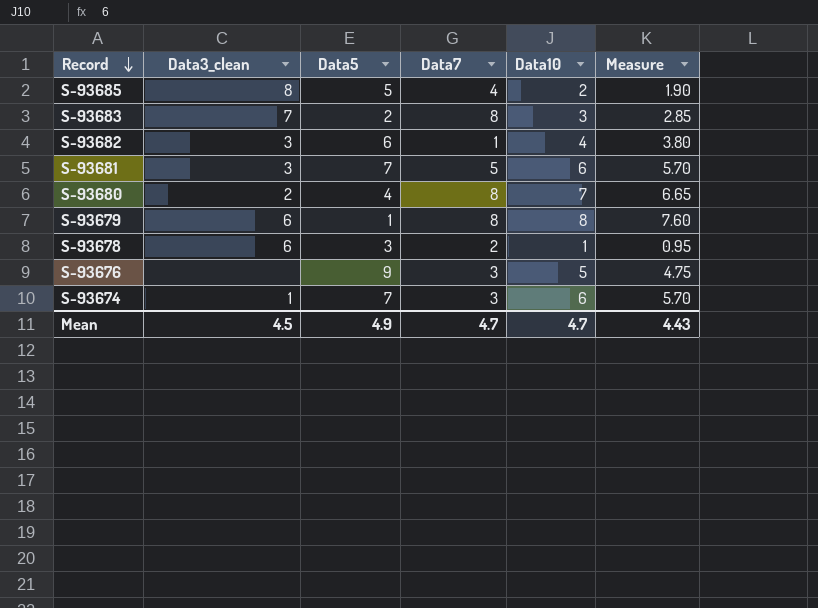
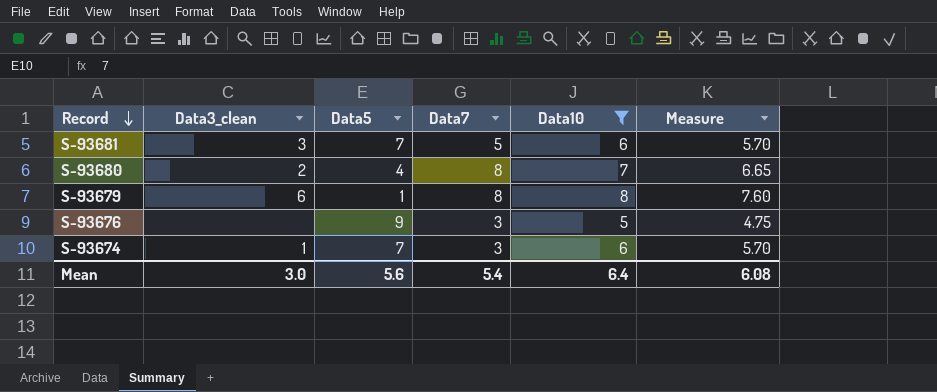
filter: none -> Data10 >= 5
Mean | Data3_clean: 4.5 -> 3.0
Mean | Data5: 4.9 -> 5.6
Mean | Data7: 4.7 -> 5.4
Mean | Data10: 4.7 -> 6.4
Mean | Measure: 4.43 -> 6.08

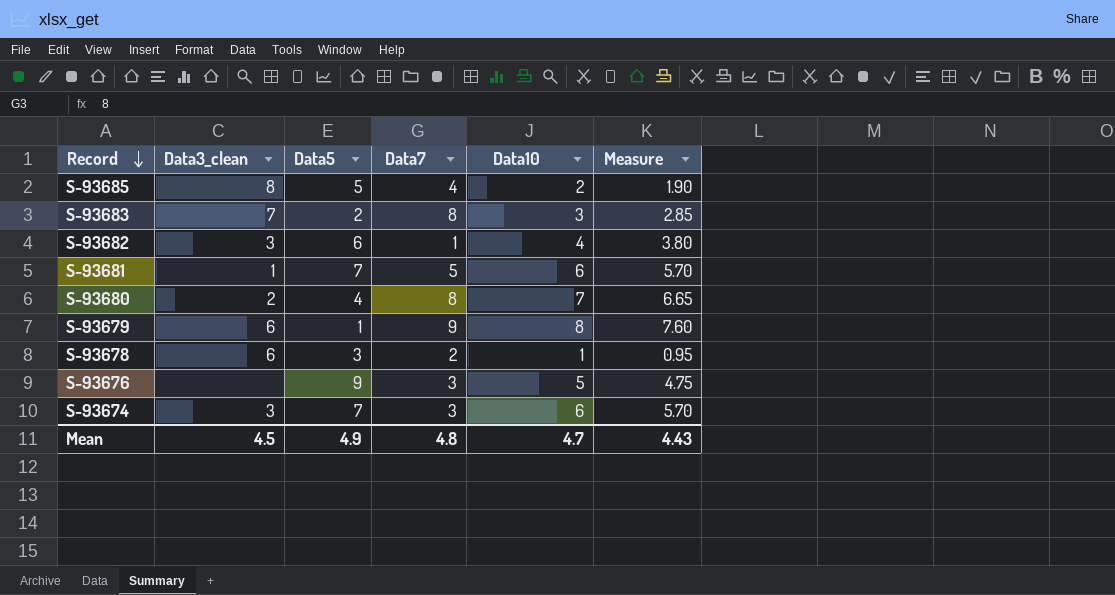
filter: Data10 >= 5 -> none
S-93681 | Data3_clean: 3 -> 1
S-93679 | Data7: 8 -> 9
S-93674 | Data3_clean: 1 -> 3
Mean | Data3_clean: 3.0 -> 4.5
Mean | Data5: 5.6 -> 4.9
Mean | Data7: 5.4 -> 4.8
Mean | Data10: 6.4 -> 4.7
Mean | Measure: 6.08 -> 4.43

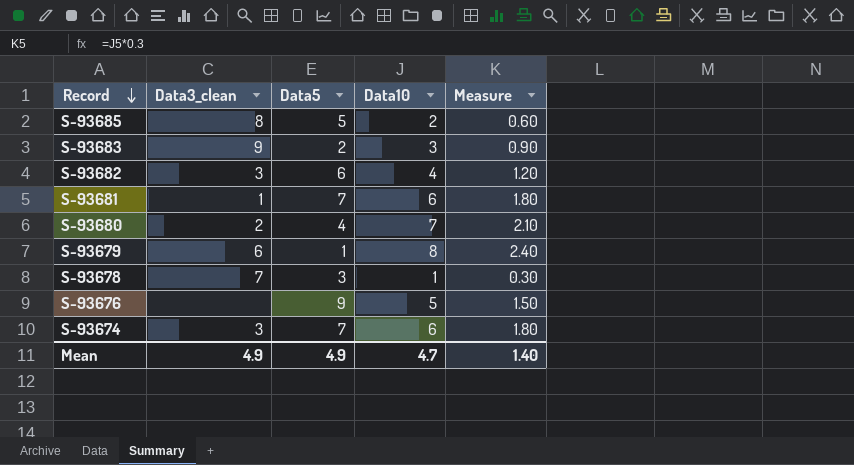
column Data7 | position: 4 -> none
column Measure | formula: [Data10] * 0.95 -> [Data10] * 0.3
S-93683 | Data3_clean: 7 -> 9
S-93678 | Data3_clean: 6 -> 7
Mean | Data3_clean: 4.5 -> 4.9
Mean | Measure: 4.43 -> 1.40

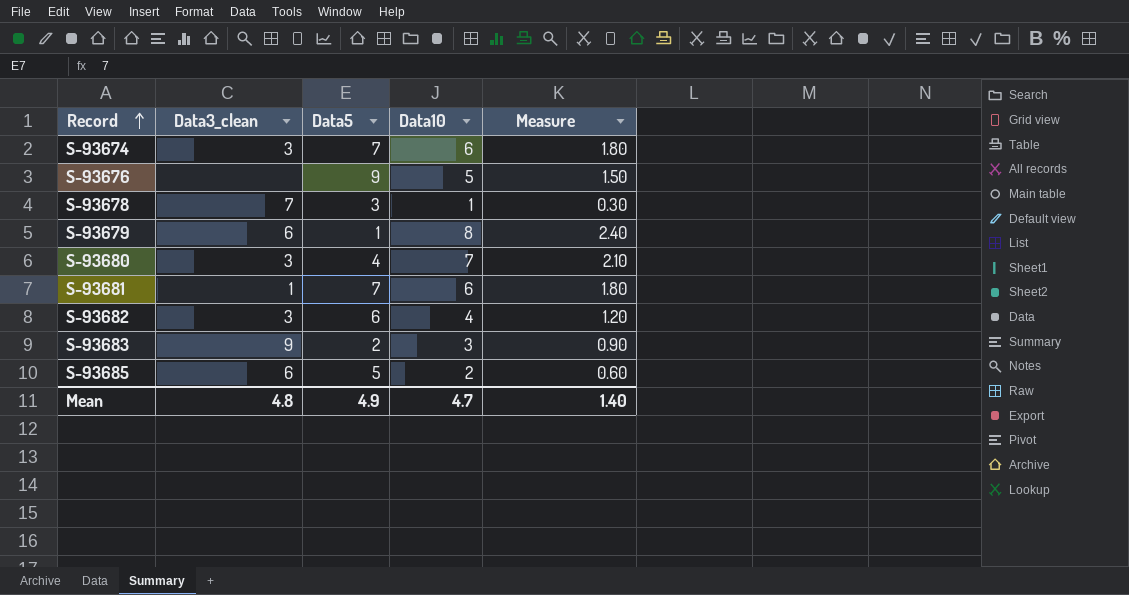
row order: Record descending -> Record ascending
S-93680 | Data3_clean: 2 -> 3
S-93685 | Data3_clean: 8 -> 6
Mean | Data3_clean: 4.9 -> 4.8

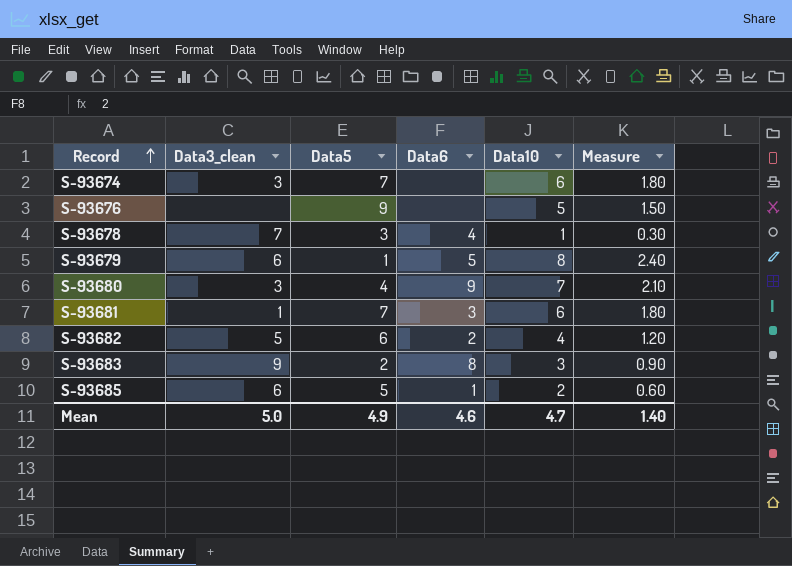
column Data6 | position: none -> 4
S-93682 | Data3_clean: 3 -> 5
Mean | Data3_clean: 4.8 -> 5.0

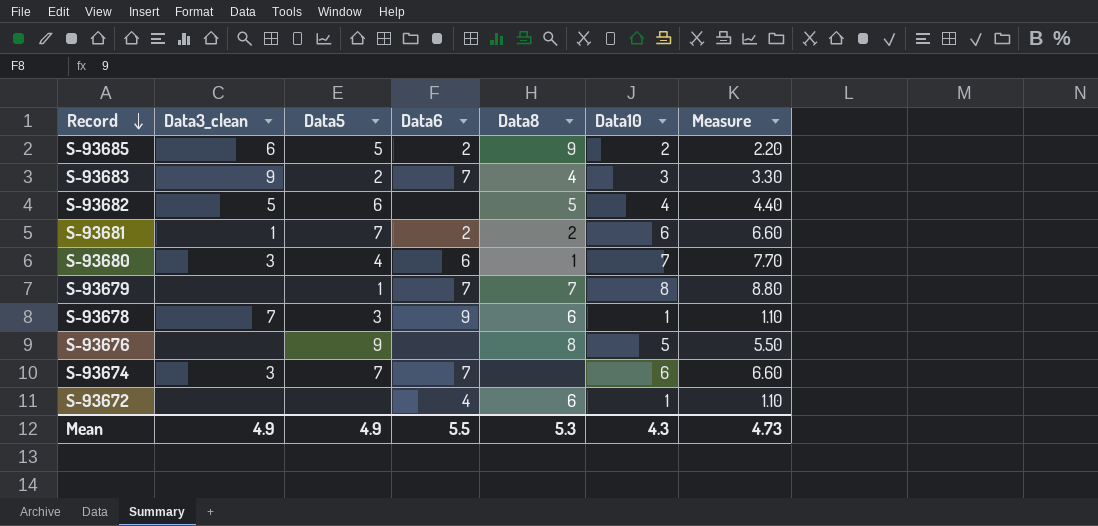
row order: Record ascending -> Record descending
column Data8 | position: none -> 5
column Measure | formula: [Data10] * 0.3 -> [Data10] * 1.1
S-93685 | Data6: 1 -> 2
S-93683 | Data6: 8 -> 7
S-93682 | Data6: 2 -> none
S-93681 | Data6: 3 -> 2
S-93680 | Data6: 9 -> 6
S-93679 | Data3_clean: 6 -> none
S-93679 | Data6: 5 -> 7
S-93678 | Data6: 4 -> 9
S-93674 | Data6: none -> 7
row S-93672: none -> none | none | 4 | 6 | 1 | 1.10
Mean | Data3_clean: 5.0 -> 4.9
Mean | Data6: 4.6 -> 5.5
Mean | Data10: 4.7 -> 4.3
Mean | Measure: 1.40 -> 4.73

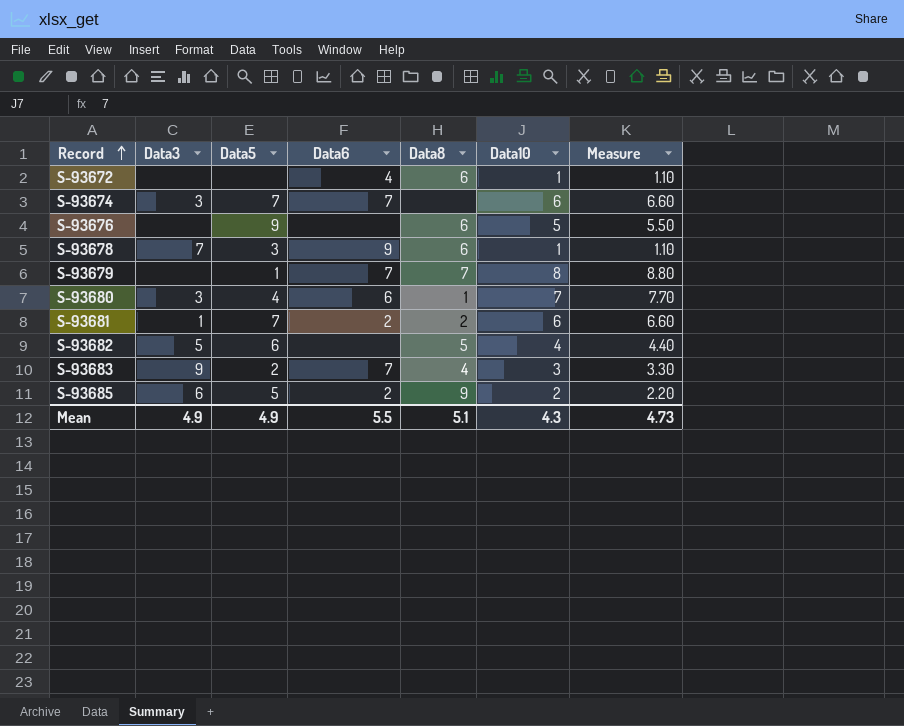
row order: Record descending -> Record ascending
column name: Data3_clean -> Data3
S-93676 | Data8: 8 -> 6
Mean | Data8: 5.3 -> 5.1

